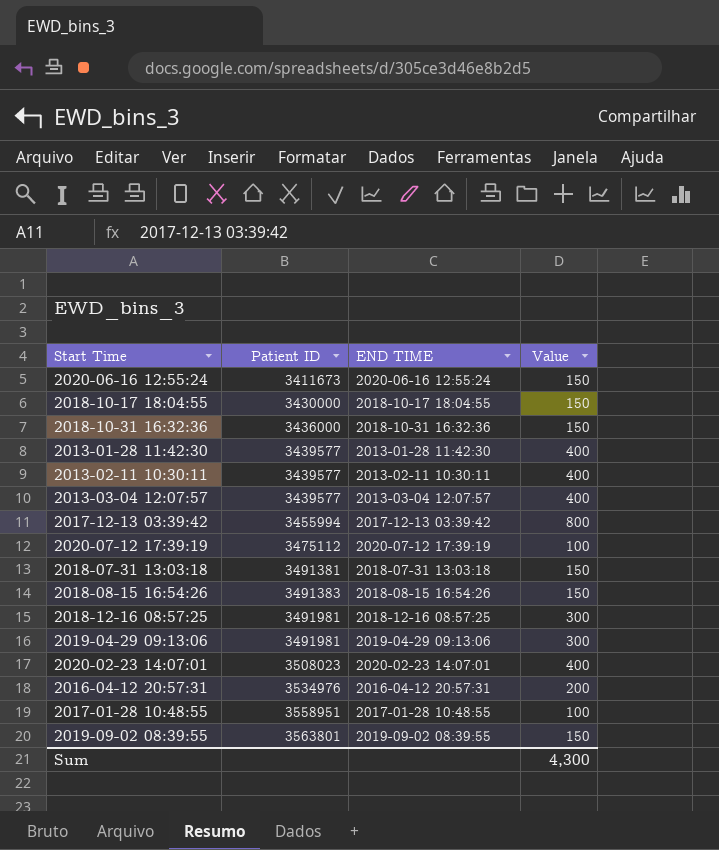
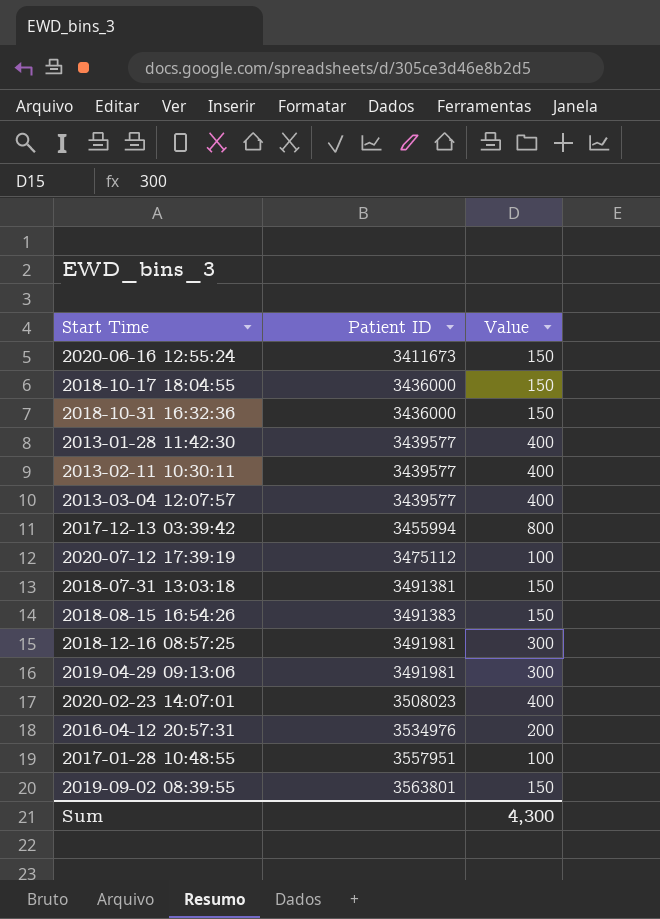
column END TIME | position: 3 -> none
2018-10-17 18:04:55 | Patient ID: 3430000 -> 3436000
2017-01-28 10:48:55 | Patient ID: 3558951 -> 3557951

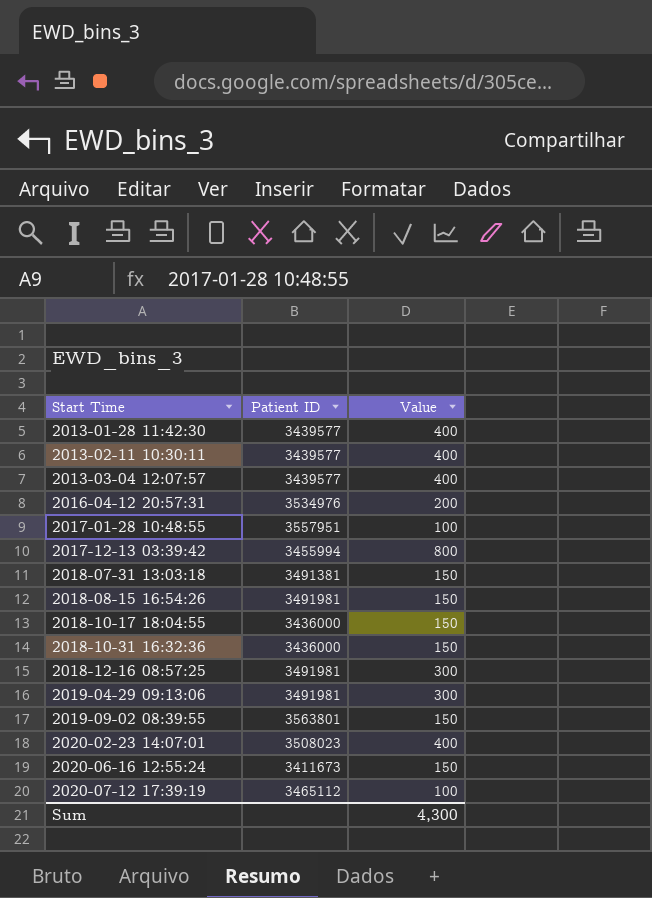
row order: Patient ID ascending -> Start Time ascending
2018-08-15 16:54:26 | Patient ID: 3491383 -> 3491981
2020-07-12 17:39:19 | Patient ID: 3475112 -> 3465112

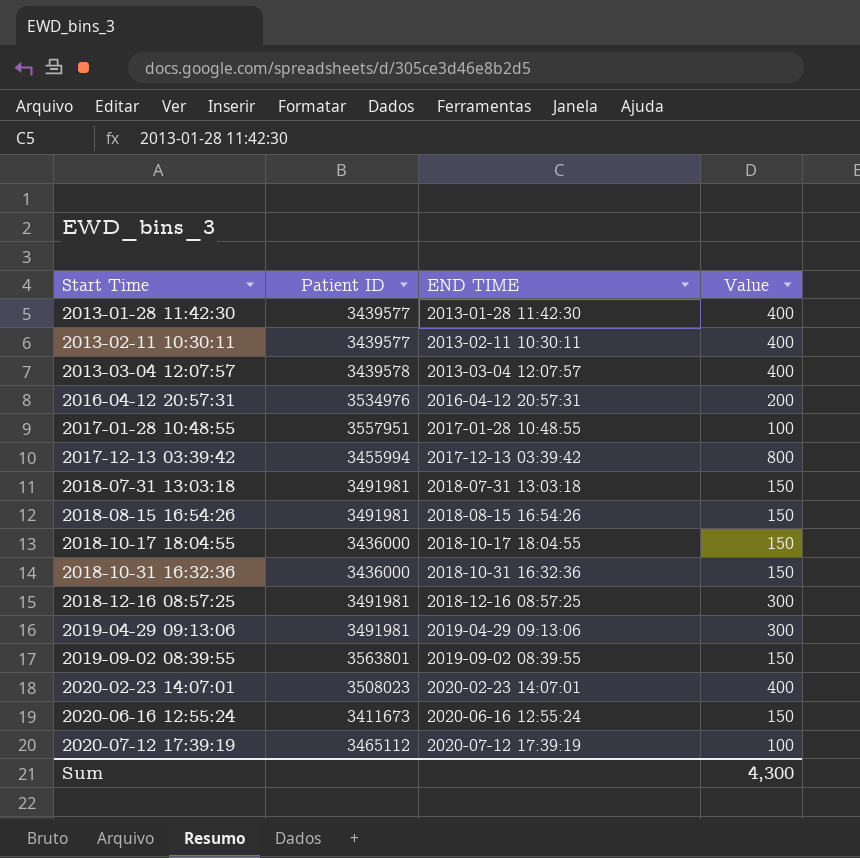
column END TIME | position: none -> 3
2013-03-04 12:07:57 | Patient ID: 3439577 -> 3439578
2018-07-31 13:03:18 | Patient ID: 3491381 -> 3491981

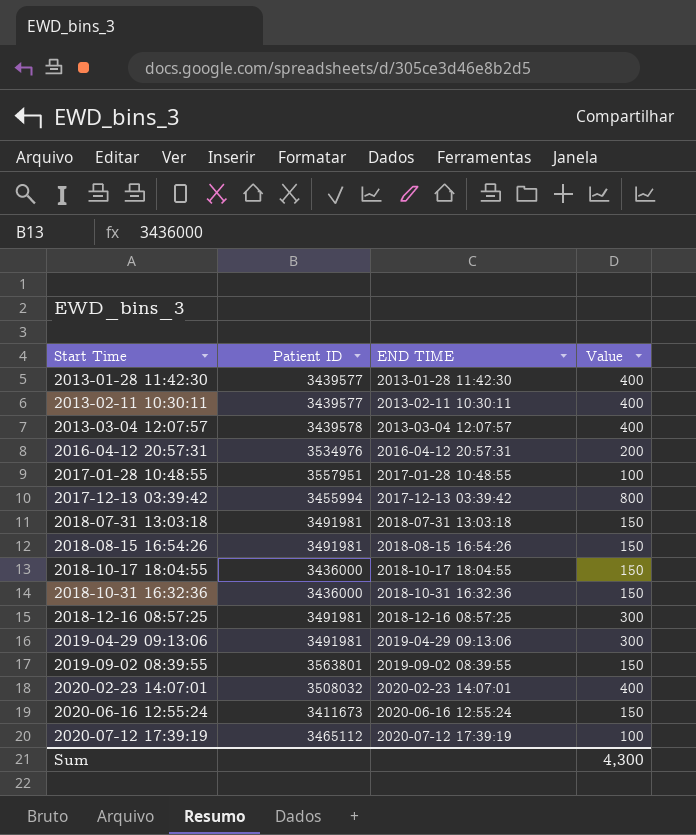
2020-02-23 14:07:01 | Patient ID: 3508023 -> 3508032

